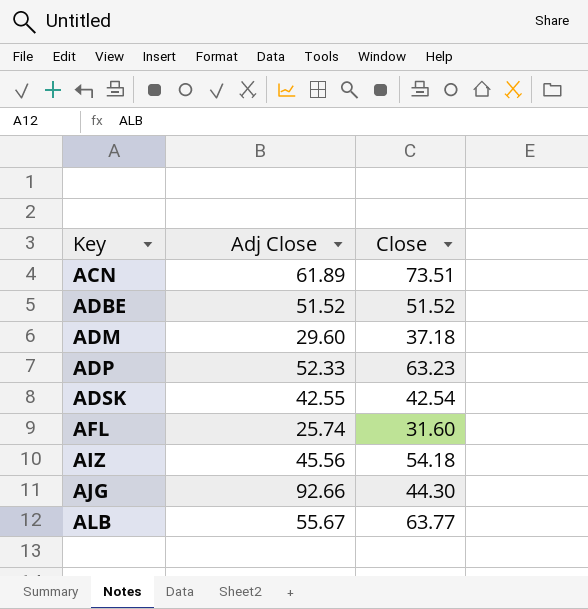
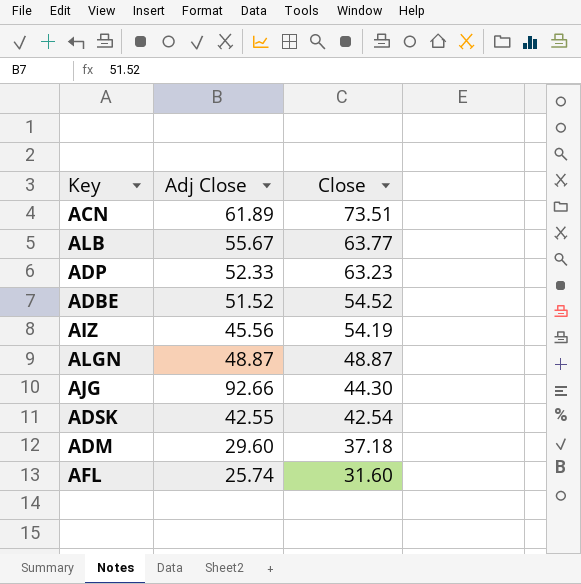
row order: Key ascending -> Close descending
ADBE | Close: 51.52 -> 54.52
AIZ | Close: 54.18 -> 54.19
row ALGN: none -> 48.87 | 48.87

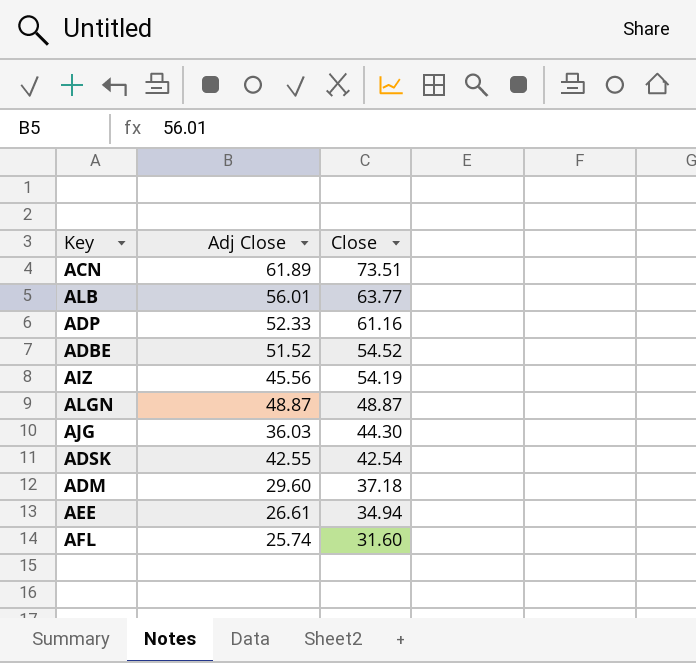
ALB | Adj Close: 55.67 -> 56.01
ADP | Close: 63.23 -> 61.16
AJG | Adj Close: 92.66 -> 36.03
row AEE: none -> 26.61 | 34.94

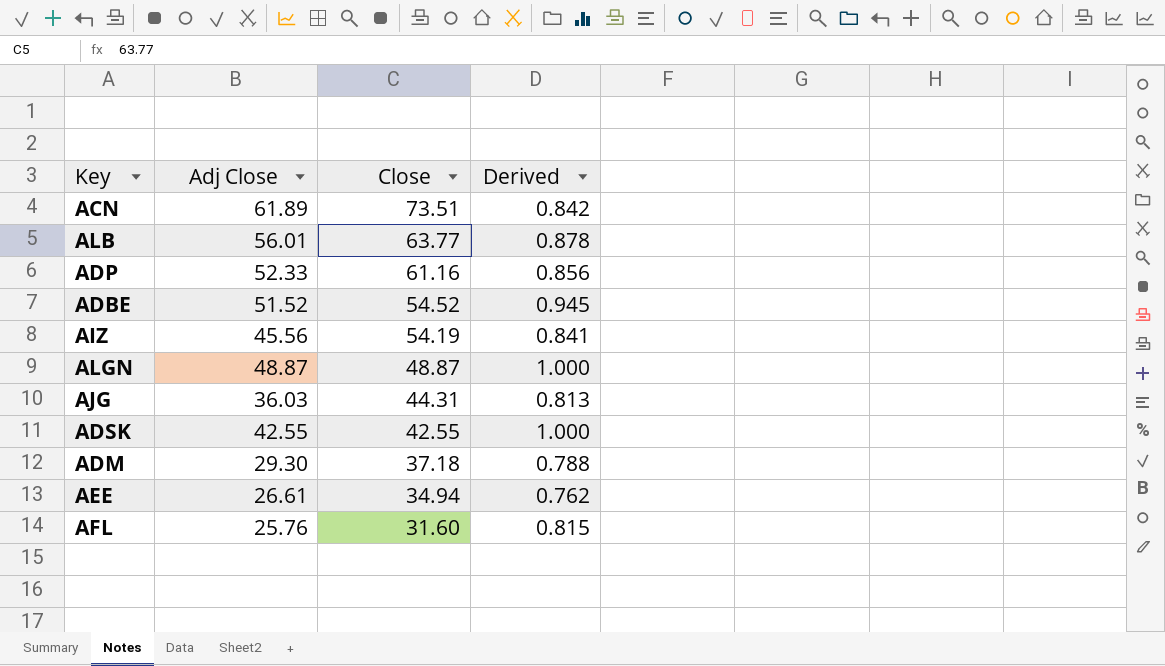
column Derived | formula: none -> [Adj Close] / [Close]
AJG | Close: 44.30 -> 44.31
ADSK | Close: 42.54 -> 42.55
ADM | Adj Close: 29.60 -> 29.30
AFL | Adj Close: 25.74 -> 25.76

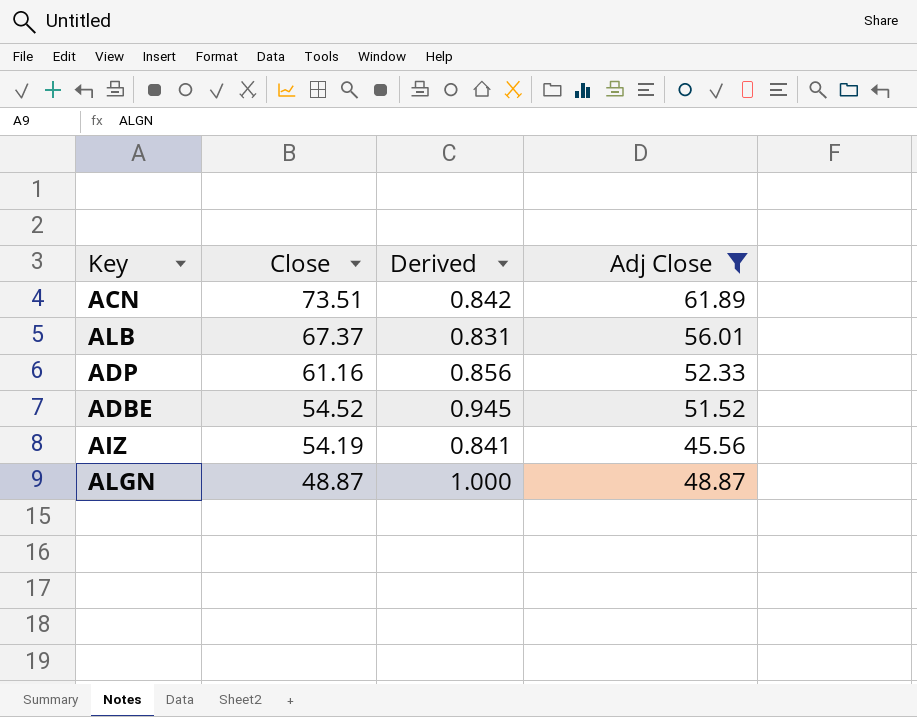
filter: none -> Adj Close >= 45.56
column Adj Close | position: 2 -> 4
ALB | Close: 63.77 -> 67.37
ALB | Derived: 0.878 -> 0.831

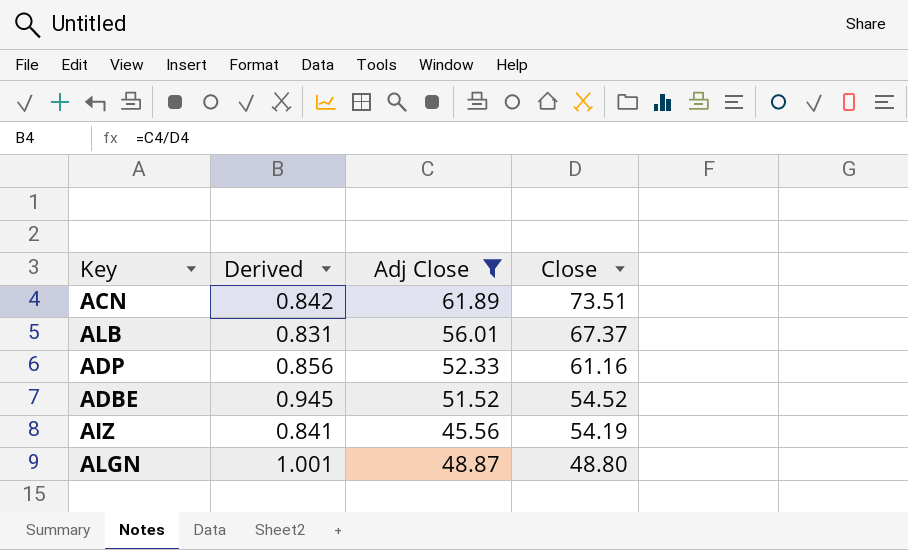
column Close | position: 2 -> 4
ALGN | Derived: 1.000 -> 1.001
ALGN | Close: 48.87 -> 48.80

